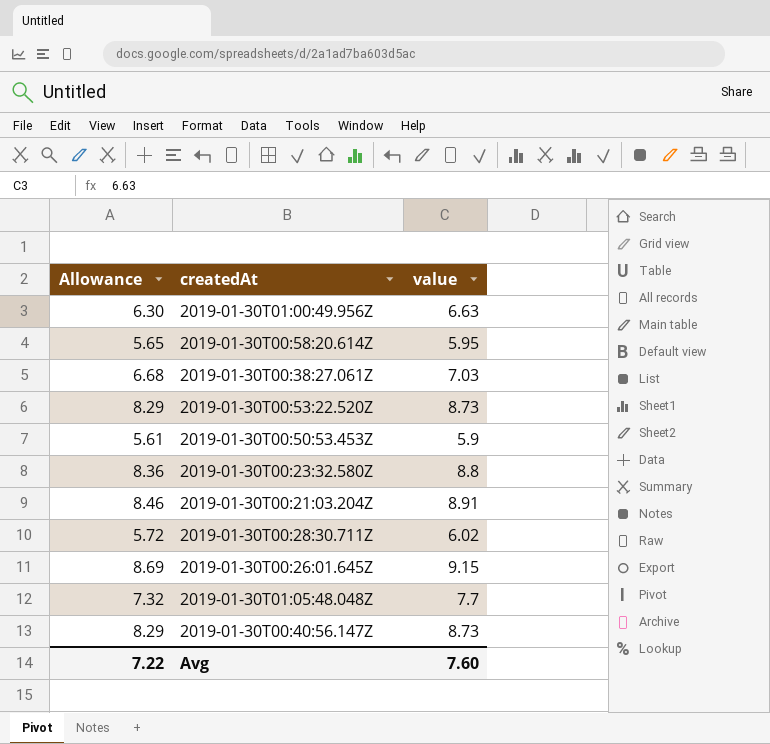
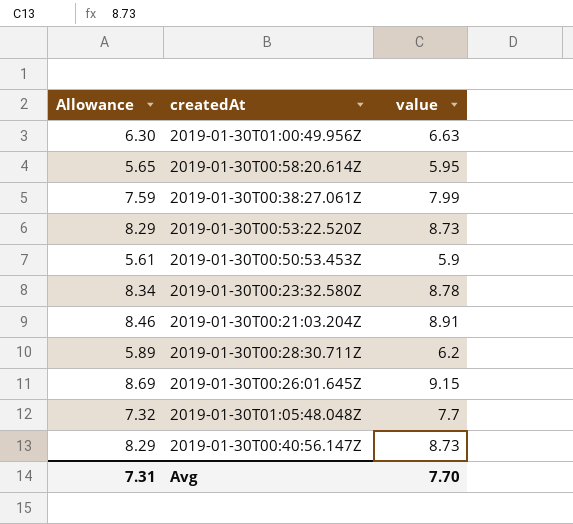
2019-01-30T00:38:27.061Z | Allowance: 6.68 -> 7.59
2019-01-30T00:38:27.061Z | value: 7.03 -> 7.99
2019-01-30T00:23:32.580Z | Allowance: 8.36 -> 8.34
2019-01-30T00:23:32.580Z | value: 8.8 -> 8.78
2019-01-30T00:28:30.711Z | Allowance: 5.72 -> 5.89
2019-01-30T00:28:30.711Z | value: 6.02 -> 6.2
Avg | Allowance: 7.22 -> 7.31
Avg | value: 7.60 -> 7.70

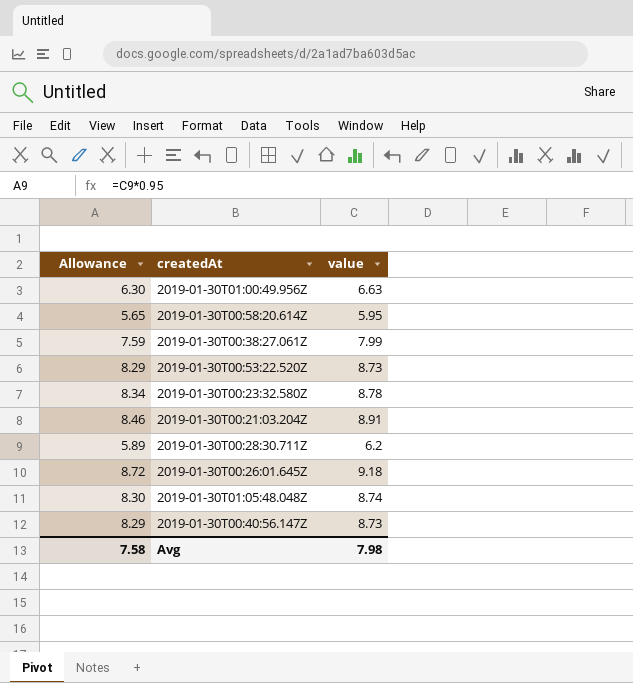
row 2019-01-30T00:50:53.453Z: 5.61 | 5.9 -> none
2019-01-30T00:26:01.645Z | Allowance: 8.69 -> 8.72
2019-01-30T00:26:01.645Z | value: 9.15 -> 9.18
2019-01-30T01:05:48.048Z | Allowance: 7.32 -> 8.30
2019-01-30T01:05:48.048Z | value: 7.7 -> 8.74
Avg | Allowance: 7.31 -> 7.58
Avg | value: 7.70 -> 7.98

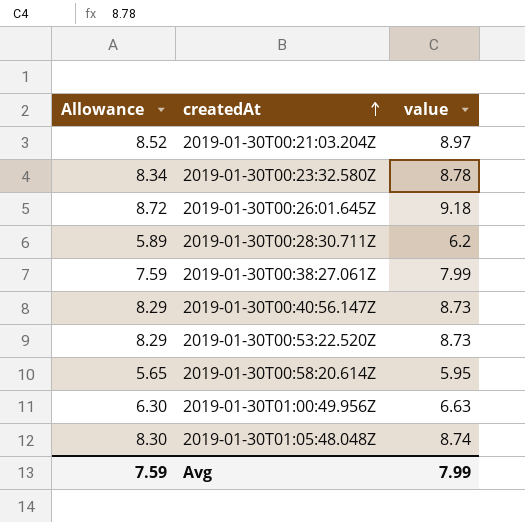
row order: none -> createdAt ascending
2019-01-30T00:21:03.204Z | Allowance: 8.46 -> 8.52
2019-01-30T00:21:03.204Z | value: 8.91 -> 8.97
Avg | Allowance: 7.58 -> 7.59
Avg | value: 7.98 -> 7.99

